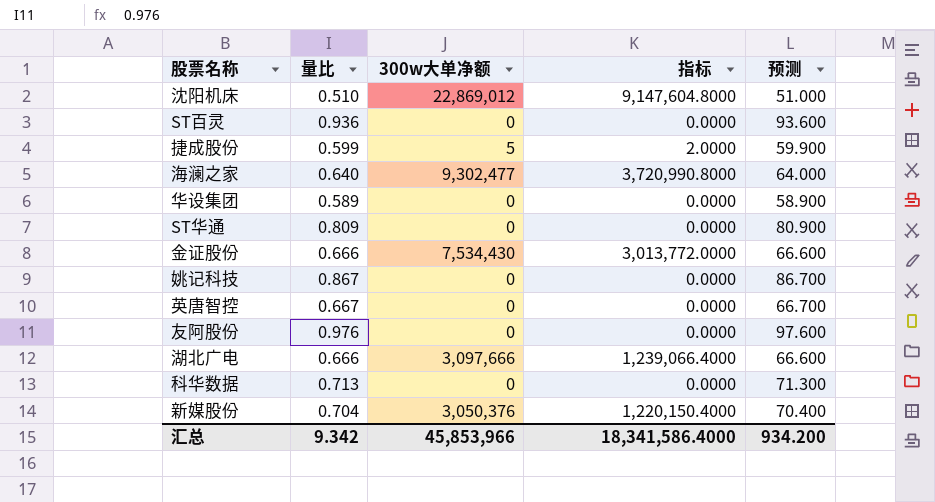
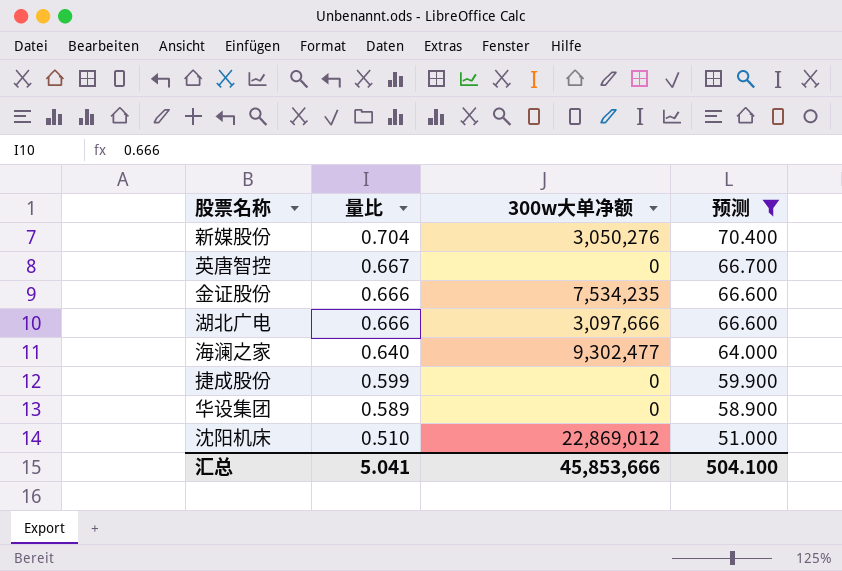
filter: none -> 预测 <= 70.400
row order: none -> 量比 descending
column 指标 | formula: [300w大单净额] * 0.4 -> none
新媒股份 | 300w大单净额: 3,050,376 -> 3,050,276
金证股份 | 300w大单净额: 7,534,430 -> 7,534,235
捷成股份 | 300w大单净额: 5 -> 0
汇总 | 量比: 9.342 -> 5.041
汇总 | 300w大单净额: 45,853,966 -> 45,853,666
汇总 | 预测: 934.200 -> 504.100

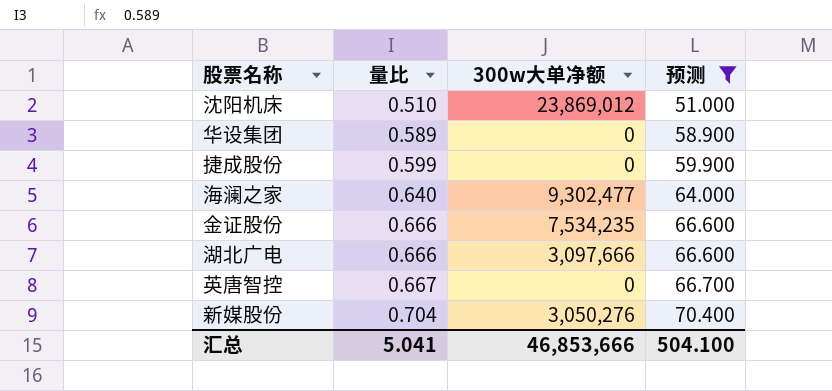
row order: 量比 descending -> 量比 ascending
沈阳机床 | 300w大单净额: 22,869,012 -> 23,869,012
汇总 | 300w大单净额: 45,853,666 -> 46,853,666

